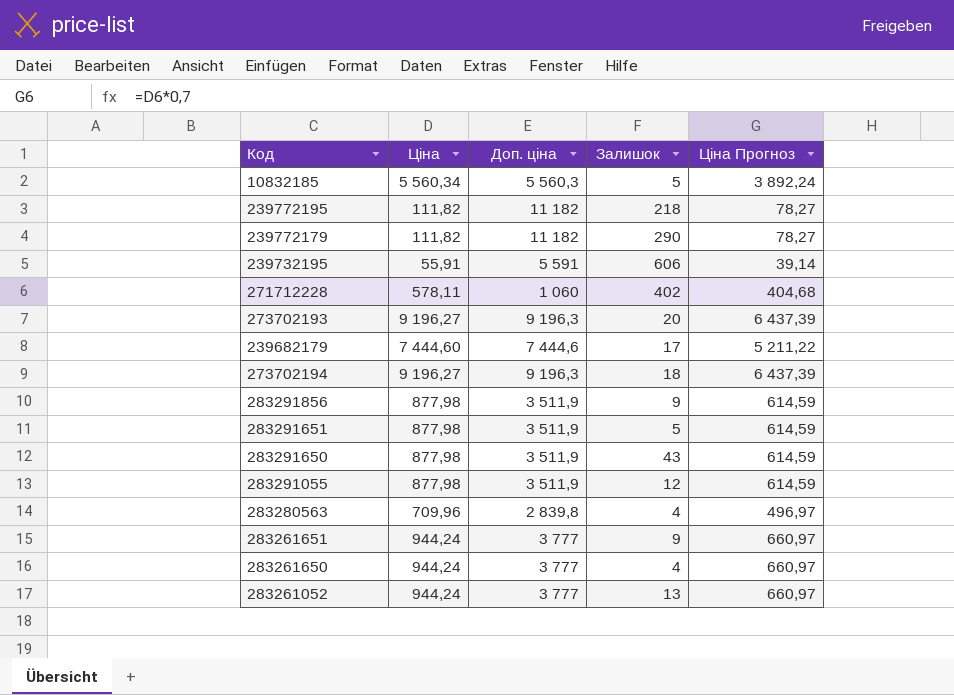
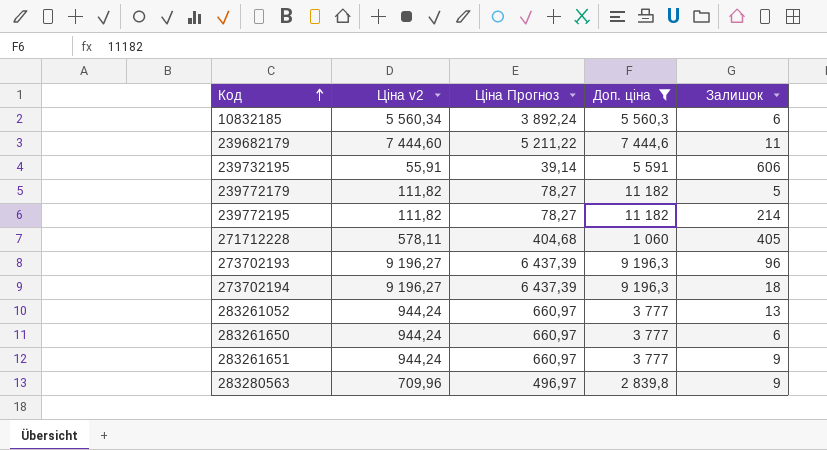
filter: none -> Доп. ціна != 3 511,9
row order: none -> Код ascending
column name: Ціна -> Ціна v2
column Ціна Прогноз | position: 5 -> 3
10832185 | Залишок: 5 -> 6
239682179 | Залишок: 17 -> 11
239772179 | Залишок: 290 -> 5
239772195 | Залишок: 218 -> 214
271712228 | Залишок: 402 -> 405
273702193 | Залишок: 20 -> 96
283261650 | Залишок: 4 -> 6
283280563 | Залишок: 4 -> 9

